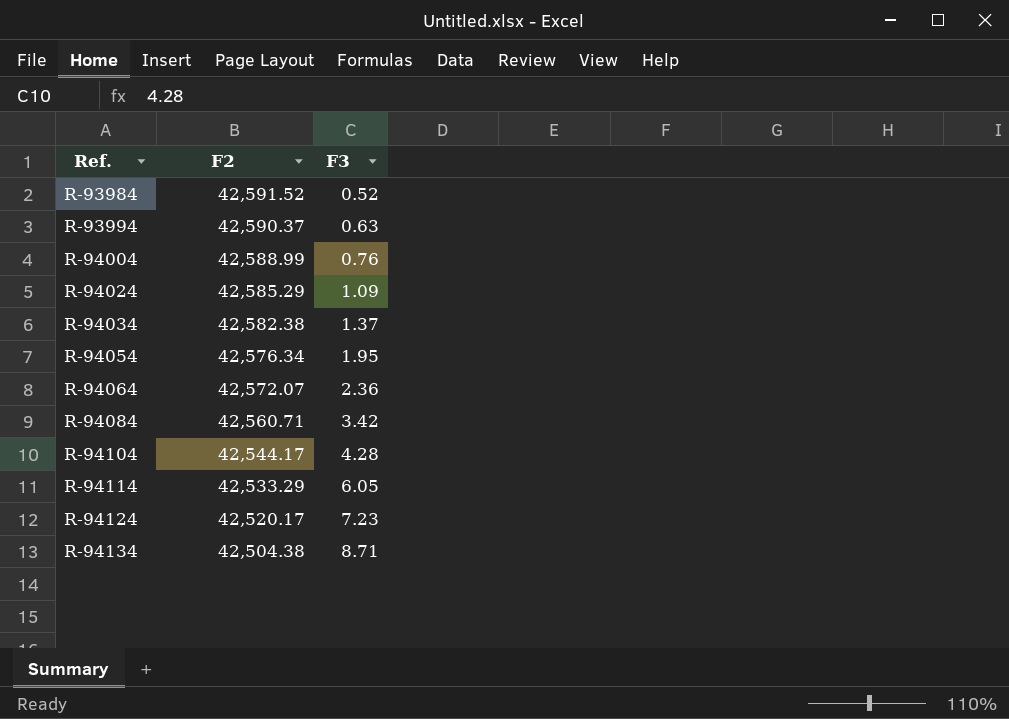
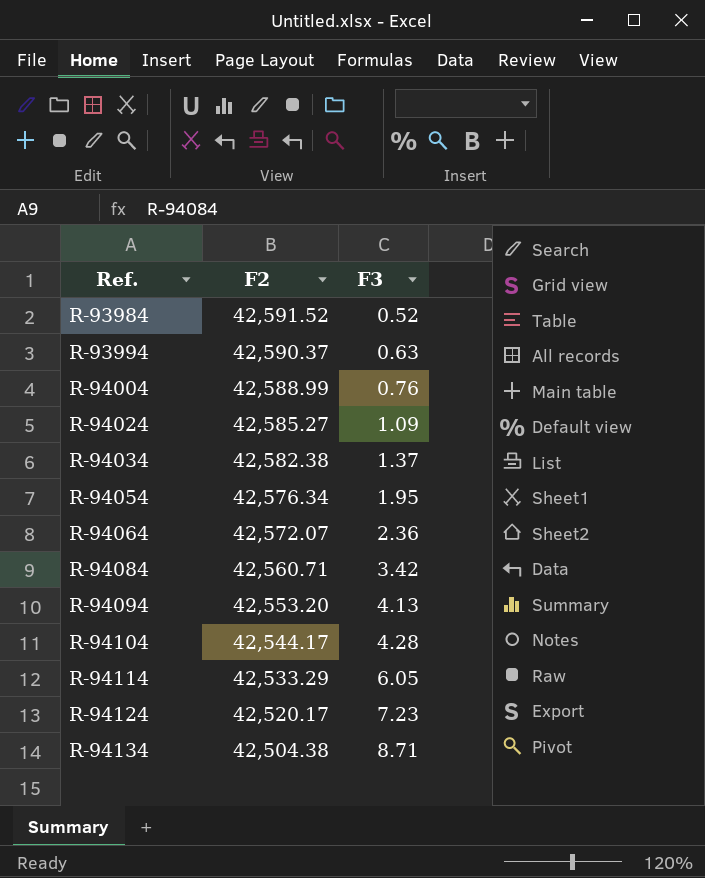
R-94024 | F2: 42,585.29 -> 42,585.27
row R-94094: none -> 42,553.20 | 4.13

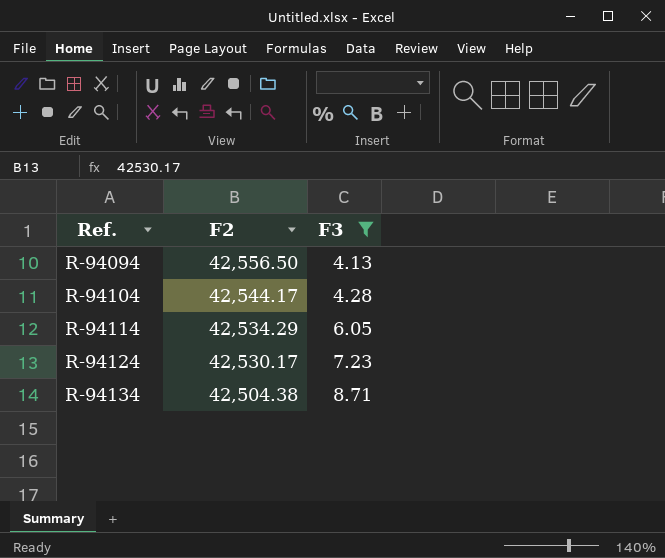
filter: none -> F3 >= 4.13
R-94094 | F2: 42,553.20 -> 42,556.50
R-94114 | F2: 42,533.29 -> 42,534.29
R-94124 | F2: 42,520.17 -> 42,530.17

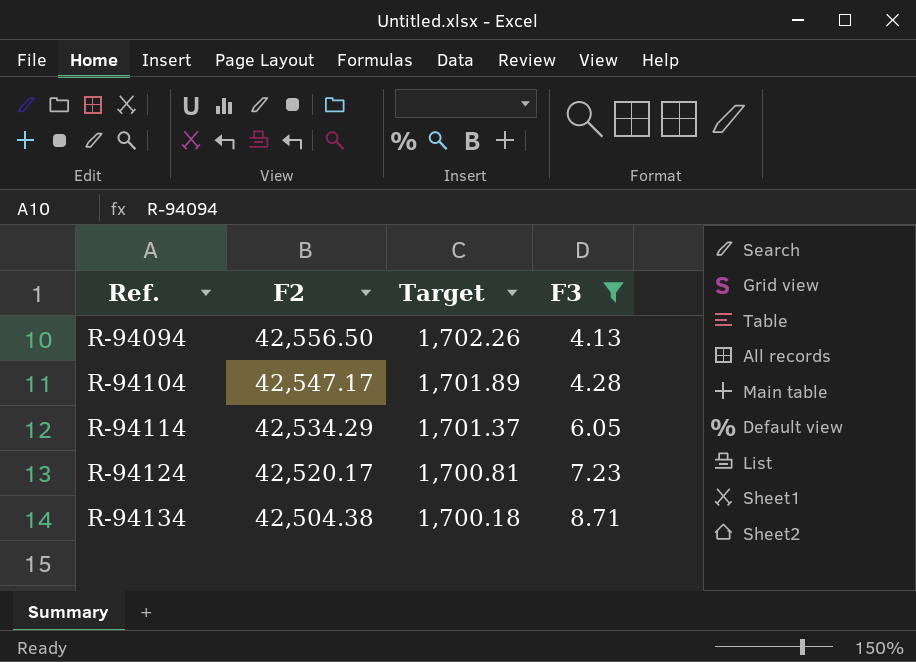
column Target | formula: none -> [F2] * 0.04
R-94104 | F2: 42,544.17 -> 42,547.17
R-94124 | F2: 42,530.17 -> 42,520.17

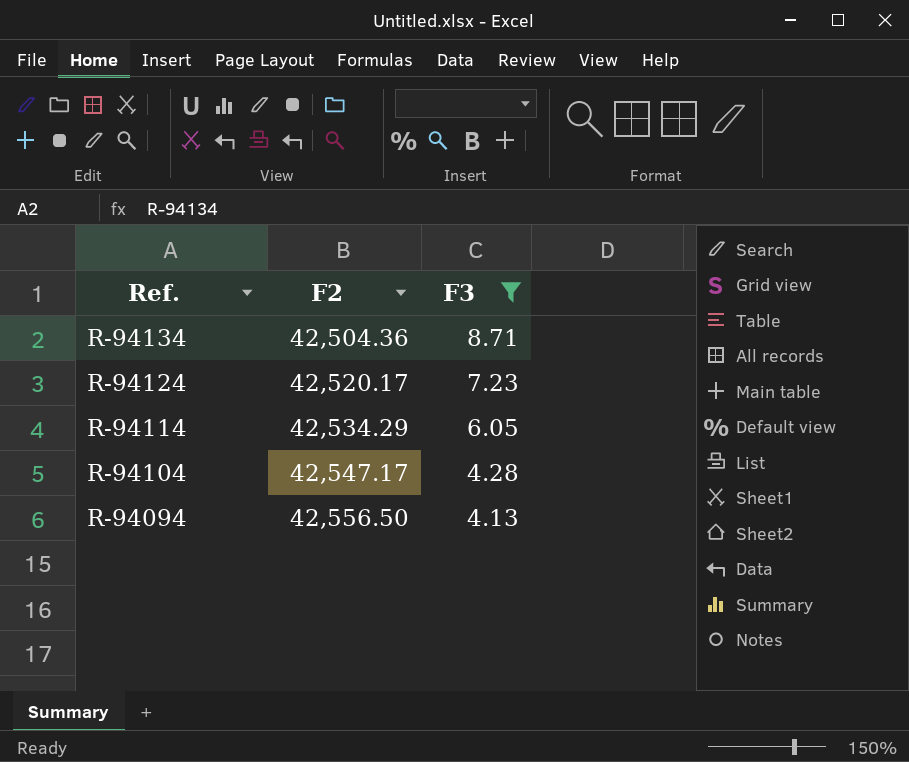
row order: Ref. ascending -> Ref. descending
column Target | formula: [F2] * 0.04 -> none
R-94134 | F2: 42,504.38 -> 42,504.36

